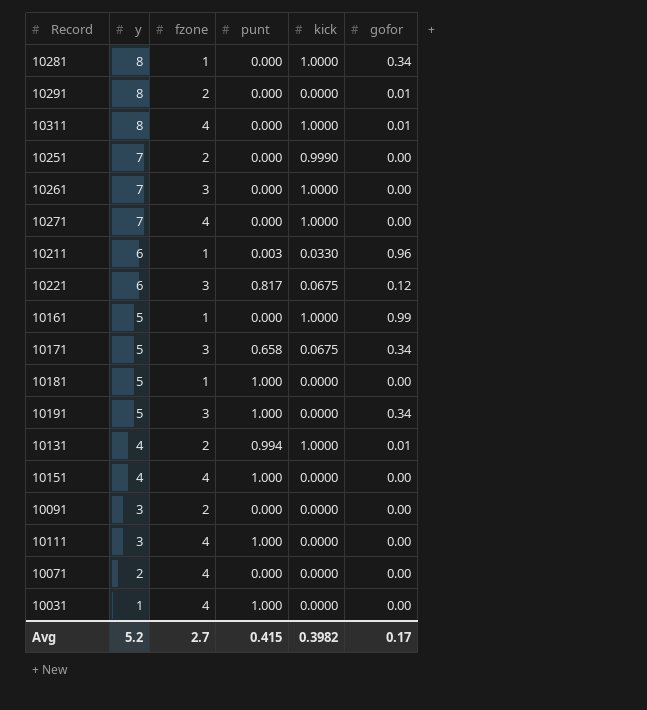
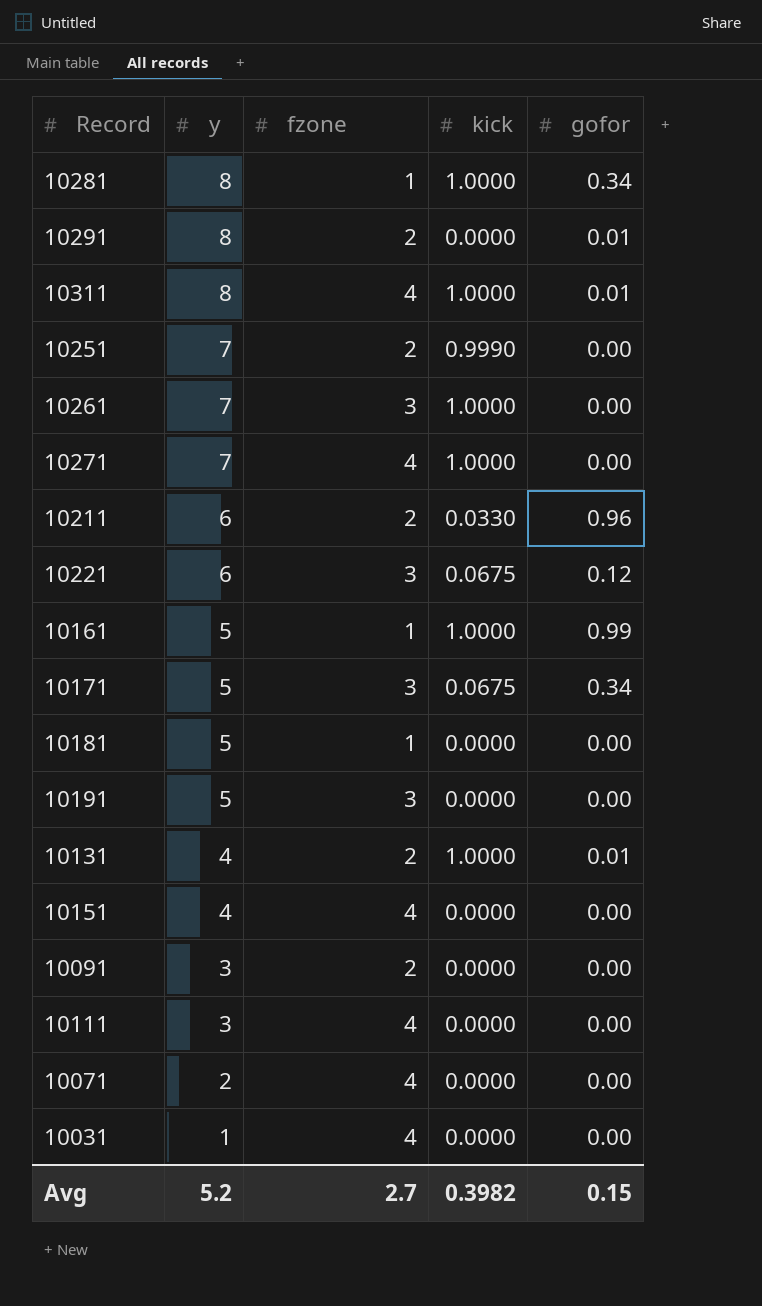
column punt | position: 4 -> none
10211 | fzone: 1 -> 2
10191 | gofor: 0.34 -> 0.00
Avg | gofor: 0.17 -> 0.15

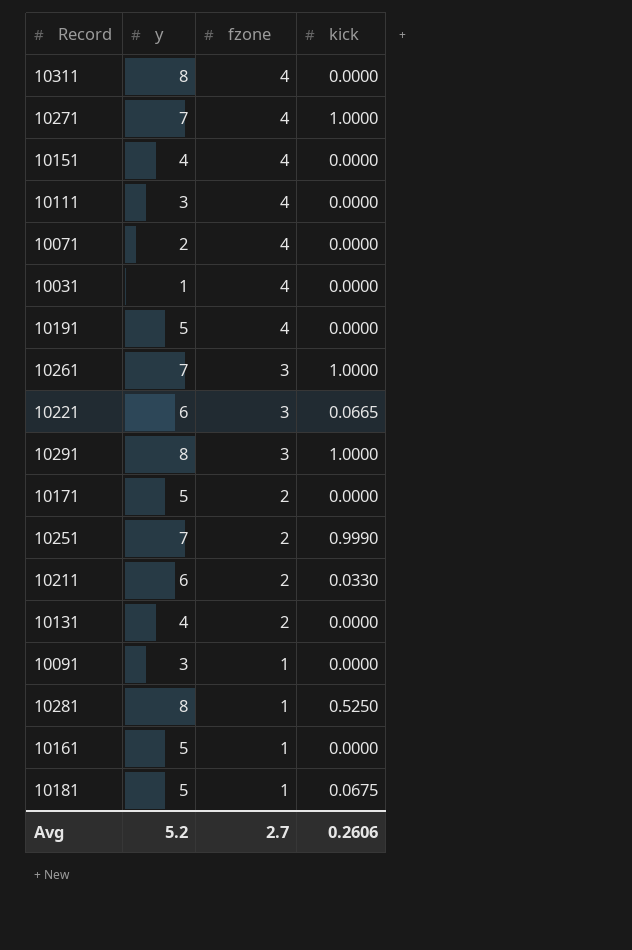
row order: y descending -> fzone descending
column gofor | position: 5 -> none
10311 | kick: 1.0000 -> 0.0000
10191 | fzone: 3 -> 4
10221 | kick: 0.0675 -> 0.0665
10291 | fzone: 2 -> 3
10291 | kick: 0.0000 -> 1.0000
10171 | fzone: 3 -> 2
10171 | kick: 0.0675 -> 0.0000
10131 | kick: 1.0000 -> 0.0000
10091 | fzone: 2 -> 1
10281 | kick: 1.0000 -> 0.5250
10161 | kick: 1.0000 -> 0.0000
10181 | kick: 0.0000 -> 0.0675
Avg | kick: 0.3982 -> 0.2606

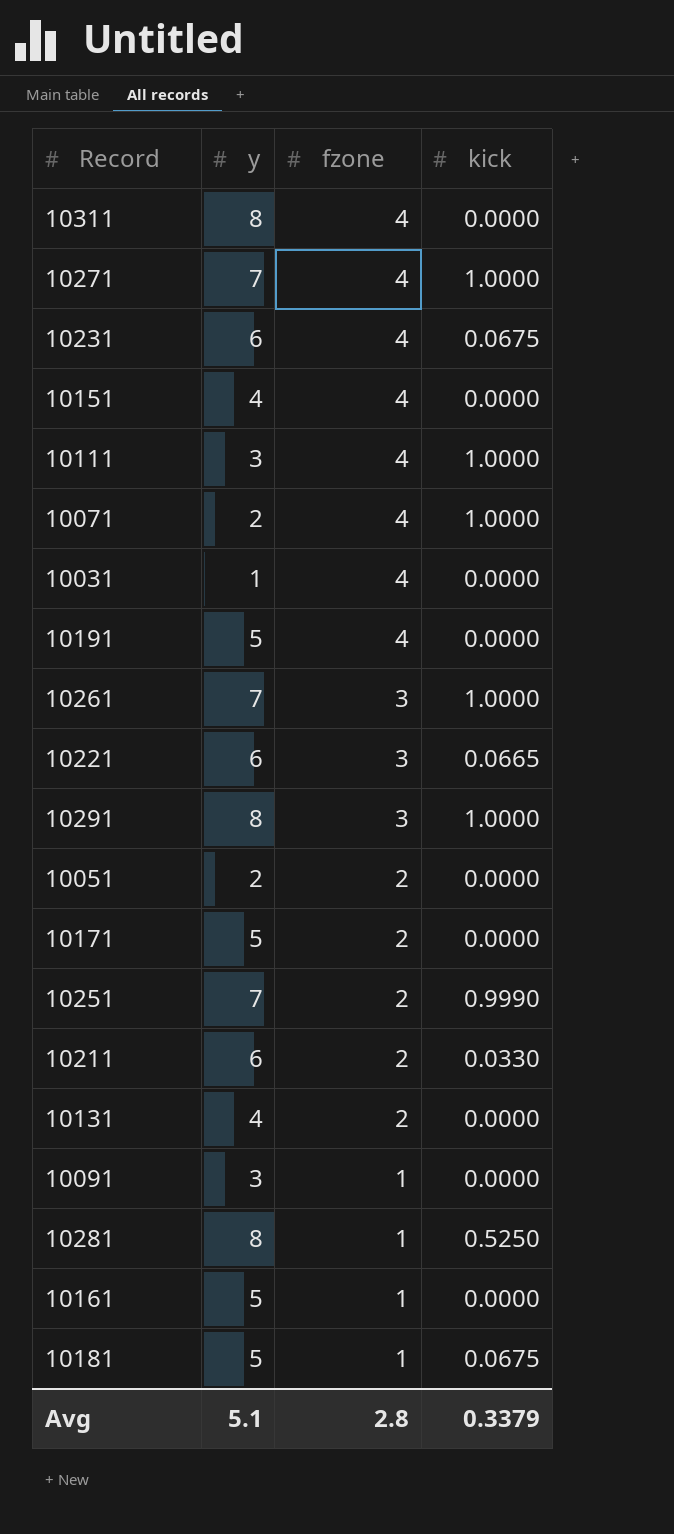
row 10231: none -> 6 | 4 | 0.0675
10111 | kick: 0.0000 -> 1.0000
10071 | kick: 0.0000 -> 1.0000
row 10051: none -> 2 | 2 | 0.0000
Avg | y: 5.2 -> 5.1
Avg | fzone: 2.7 -> 2.8
Avg | kick: 0.2606 -> 0.3379

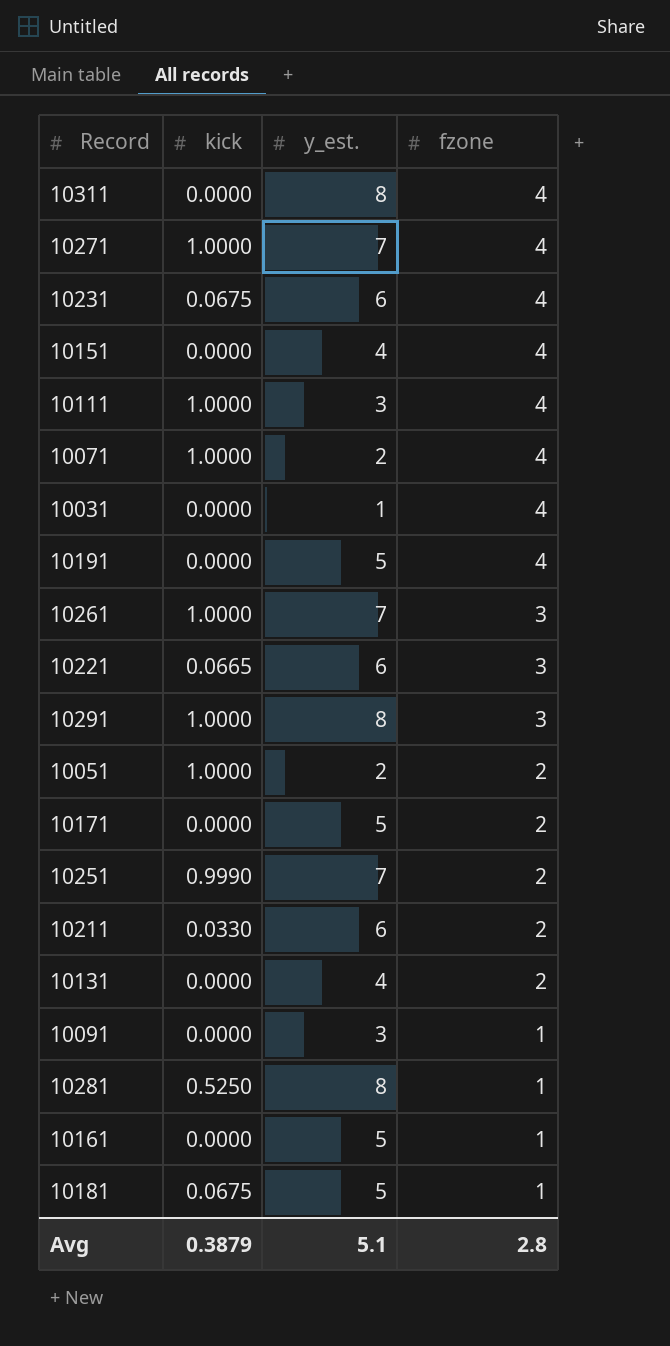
column kick | position: 4 -> 2
column name: y -> y_est.
10051 | kick: 0.0000 -> 1.0000
Avg | kick: 0.3379 -> 0.3879

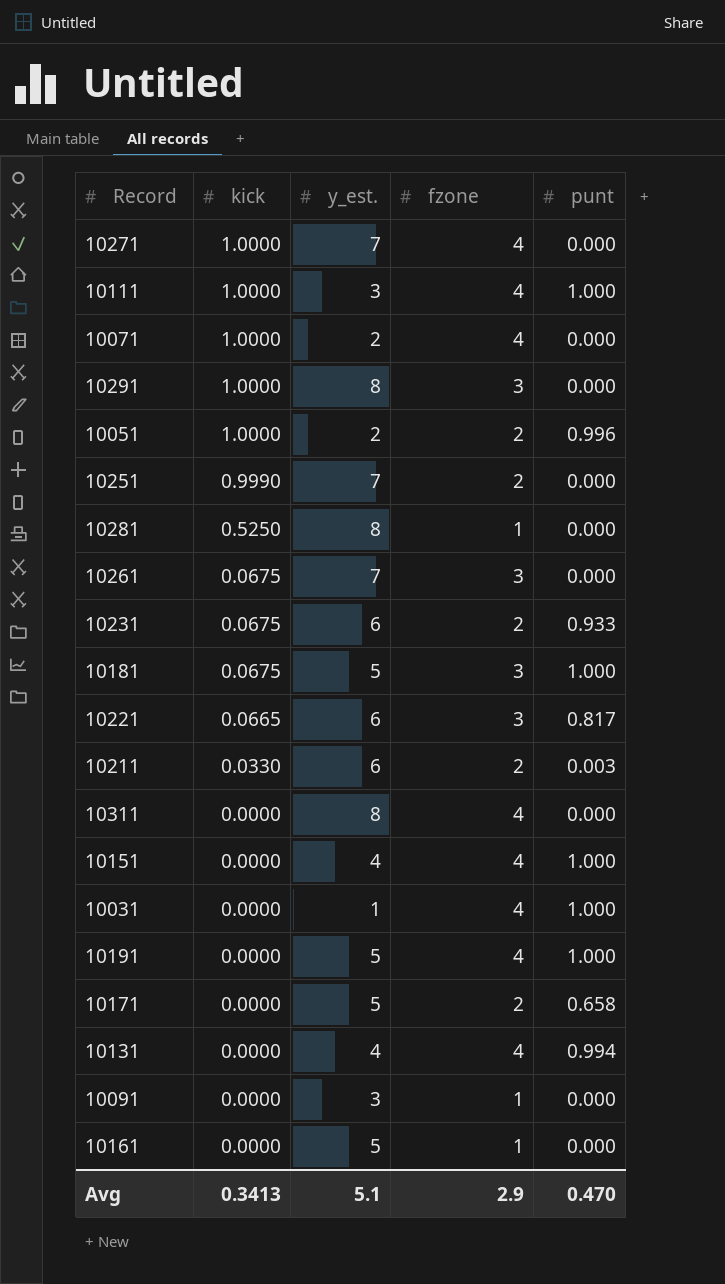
row order: fzone descending -> kick descending
column punt | position: none -> 5
10261 | kick: 1.0000 -> 0.0675
10231 | fzone: 4 -> 2
10181 | fzone: 1 -> 3
10131 | fzone: 2 -> 4
Avg | kick: 0.3879 -> 0.3413
Avg | fzone: 2.8 -> 2.9

